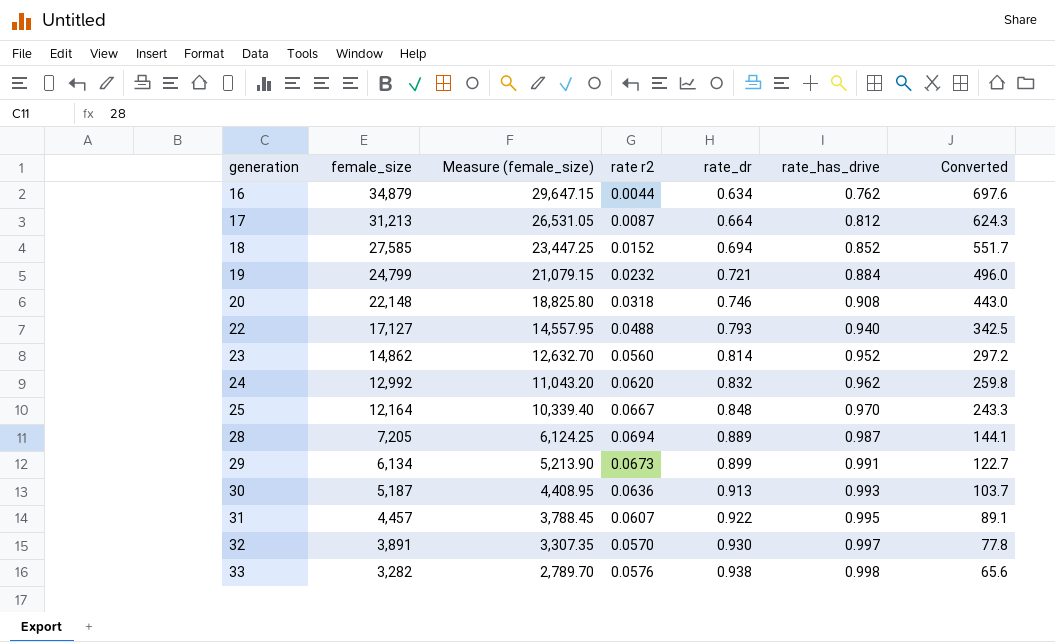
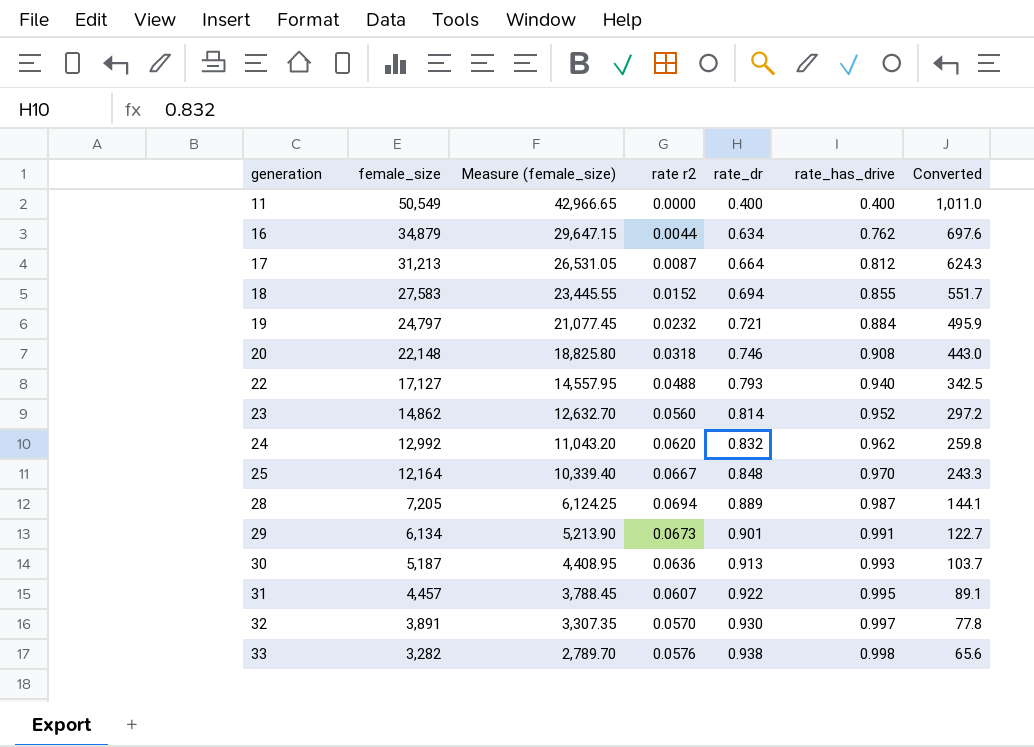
row 11: none -> 50,549 | 42,966.65 | 0.0000 | 0.400 | 0.400 | 1,011.0
18 | female_size: 27,585 -> 27,583
18 | Measure (female_size): 23,447.25 -> 23,445.55
18 | rate_has_drive: 0.852 -> 0.855
19 | female_size: 24,799 -> 24,797
19 | Measure (female_size): 21,079.15 -> 21,077.45
19 | Converted: 496.0 -> 495.9
29 | rate_dr: 0.899 -> 0.901

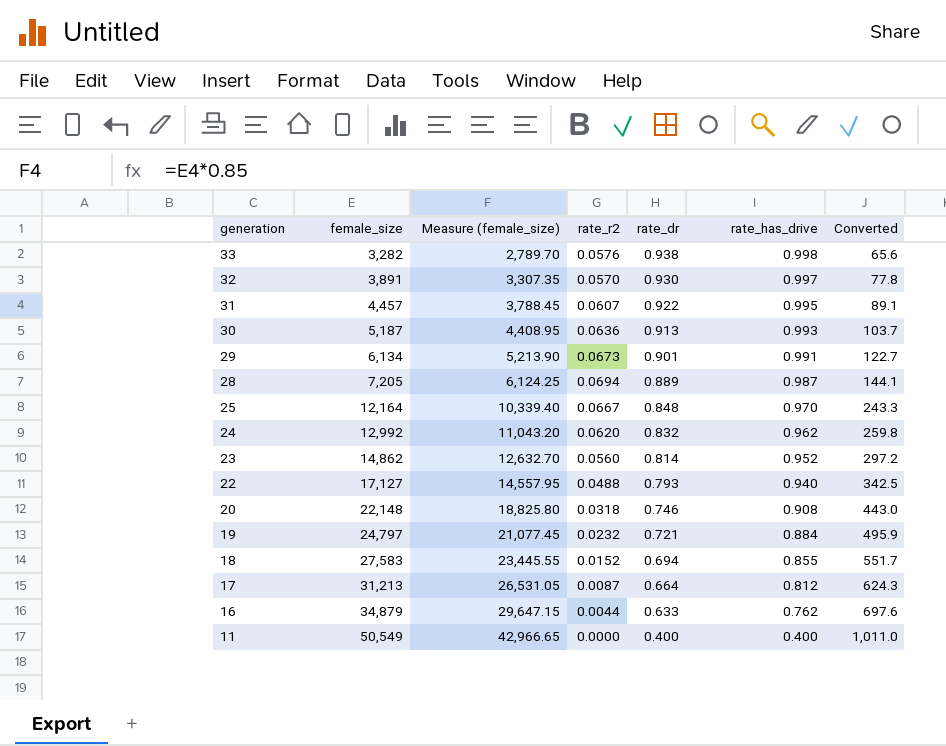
row order: generation ascending -> generation descending
column name: rate r2 -> rate_r2
16 | rate_dr: 0.634 -> 0.633

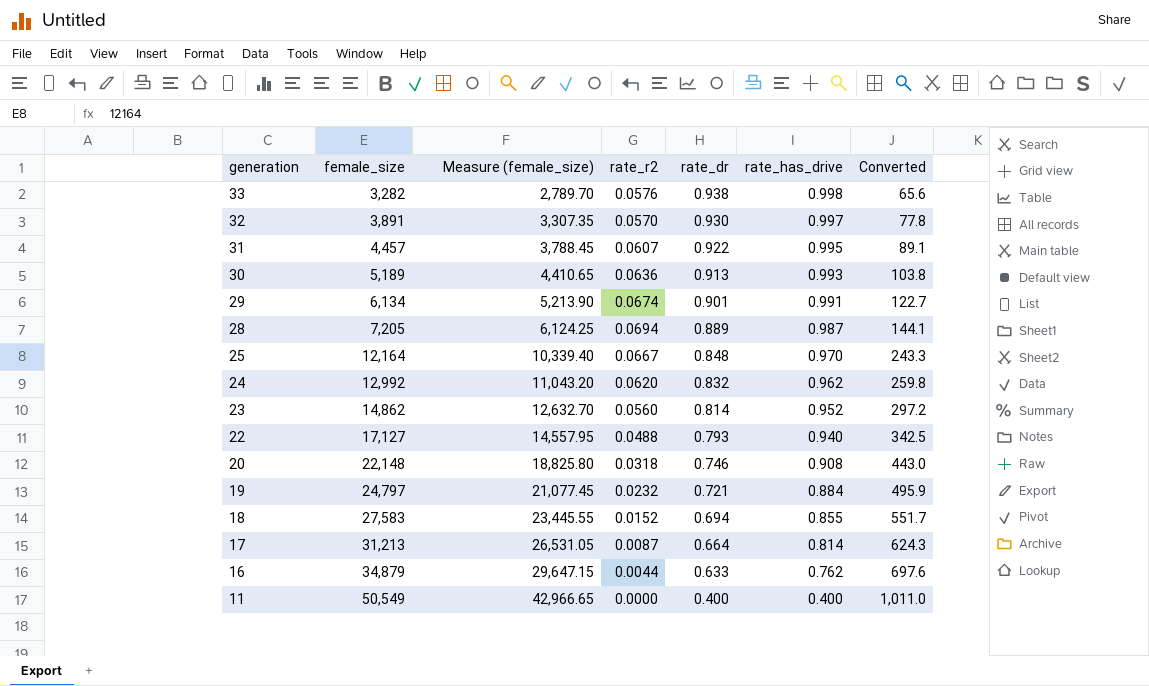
30 | female_size: 5,187 -> 5,189
30 | Measure (female_size): 4,408.95 -> 4,410.65
30 | Converted: 103.7 -> 103.8
29 | rate_r2: 0.0673 -> 0.0674
17 | rate_has_drive: 0.812 -> 0.814

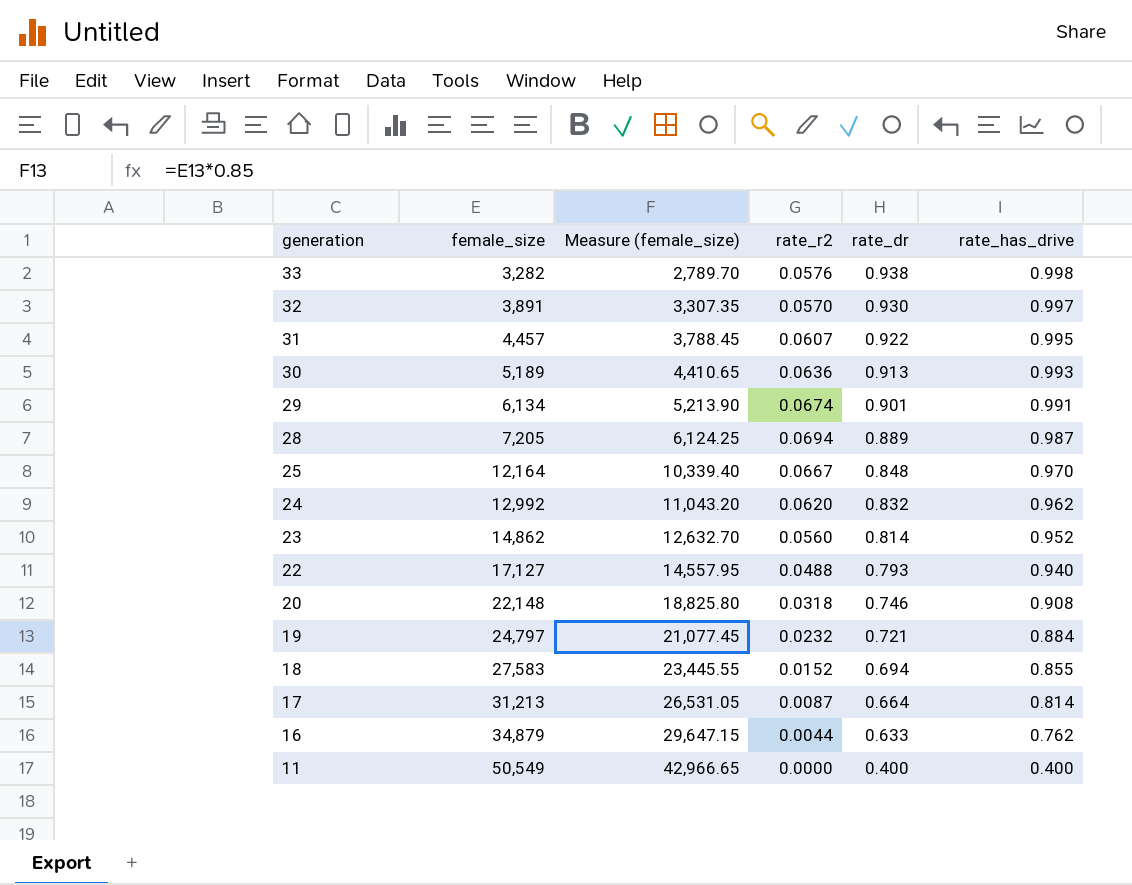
column Converted | formula: [female_size] * 0.02 -> none

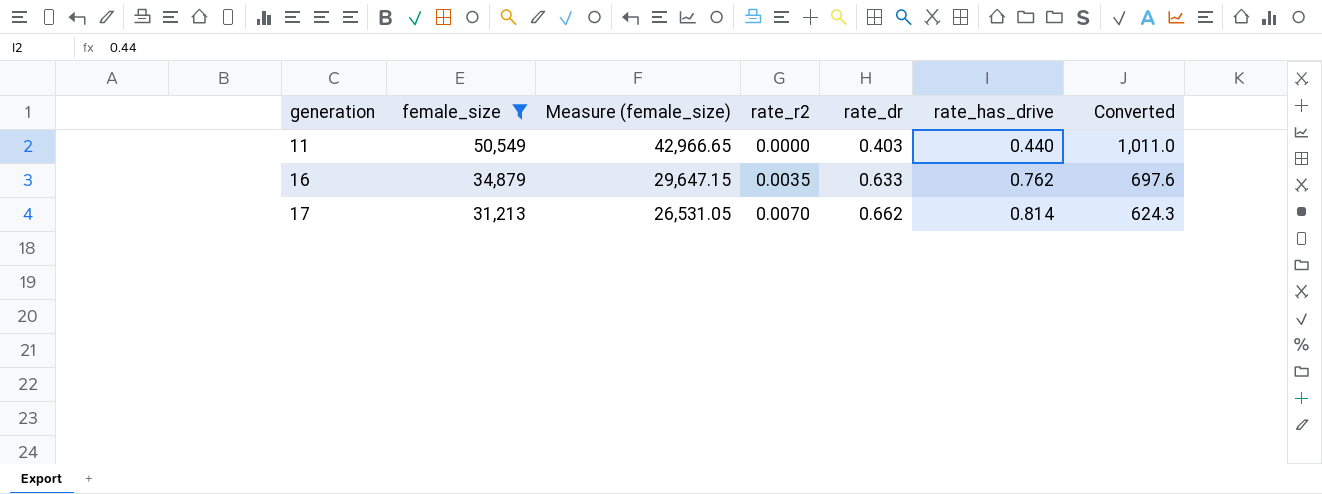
filter: none -> female_size >= 31,213
row order: generation descending -> generation ascending
column Converted | formula: none -> [female_size] * 0.02
11 | rate_dr: 0.400 -> 0.403
11 | rate_has_drive: 0.400 -> 0.440
16 | rate_r2: 0.0044 -> 0.0035
17 | rate_r2: 0.0087 -> 0.0070
17 | rate_dr: 0.664 -> 0.662

